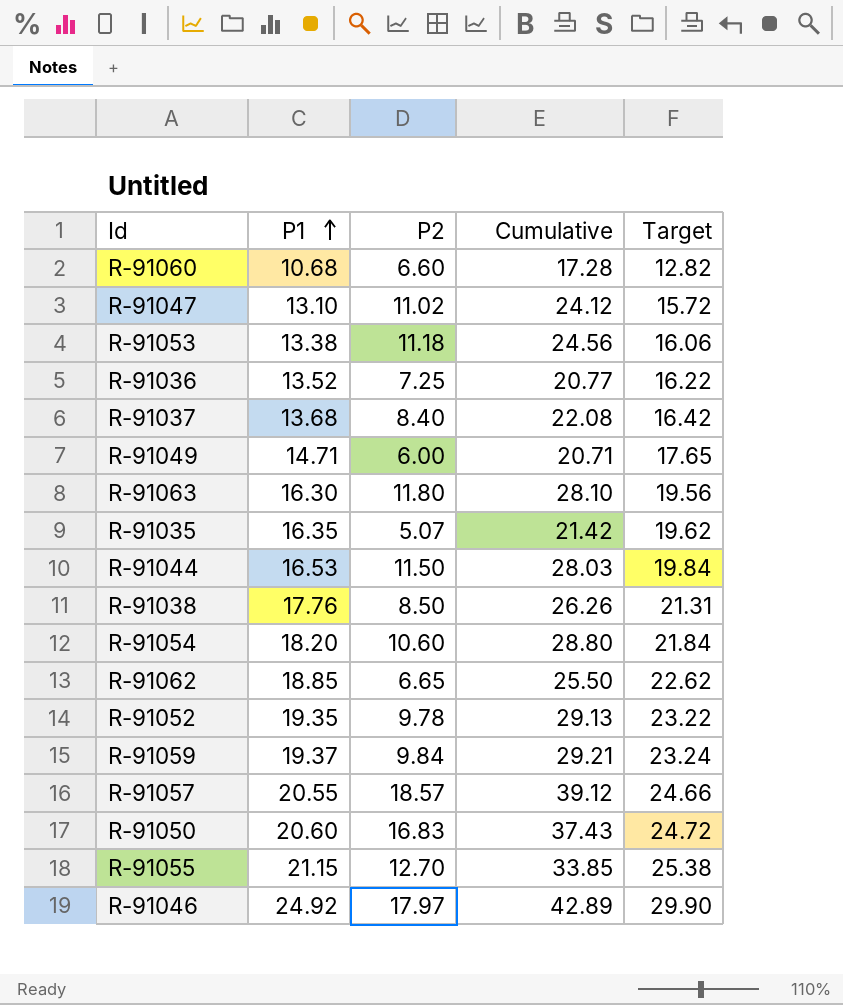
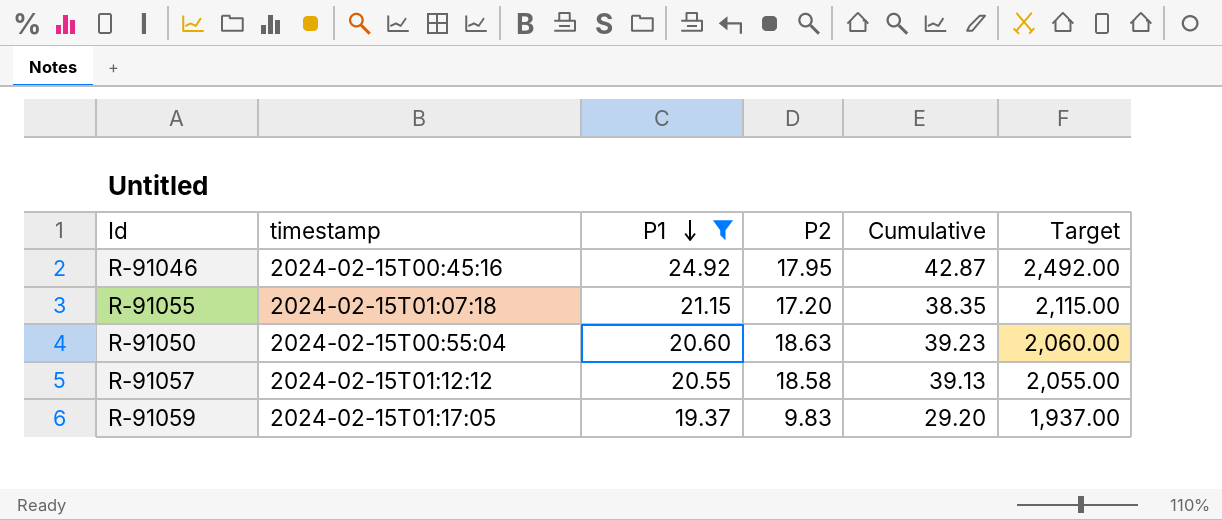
filter: none -> P1 >= 19.37
row order: P1 ascending -> P1 descending
column timestamp | position: none -> 2
column Target | formula: [P1] * 1.2 -> [P1] * 100
R-91046 | P2: 17.97 -> 17.95
R-91046 | Cumulative: 42.89 -> 42.87
R-91055 | P2: 12.70 -> 17.20
R-91055 | Cumulative: 33.85 -> 38.35
R-91050 | P2: 16.83 -> 18.63
R-91050 | Cumulative: 37.43 -> 39.23
R-91057 | P2: 18.57 -> 18.58
R-91057 | Cumulative: 39.12 -> 39.13
R-91059 | P2: 9.84 -> 9.83
R-91059 | Cumulative: 29.21 -> 29.20

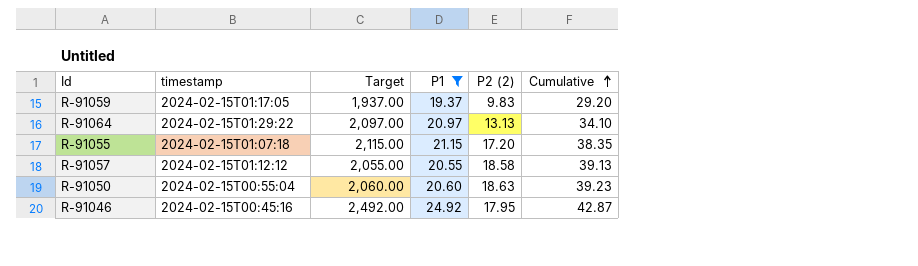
row order: P1 descending -> Cumulative ascending
column Target | position: 6 -> 3
column name: P2 -> P2 (2)
row R-91064: none -> 2024-02-15T01:29:22 | 2,097.00 | 20.97 | 13.13 | 34.10

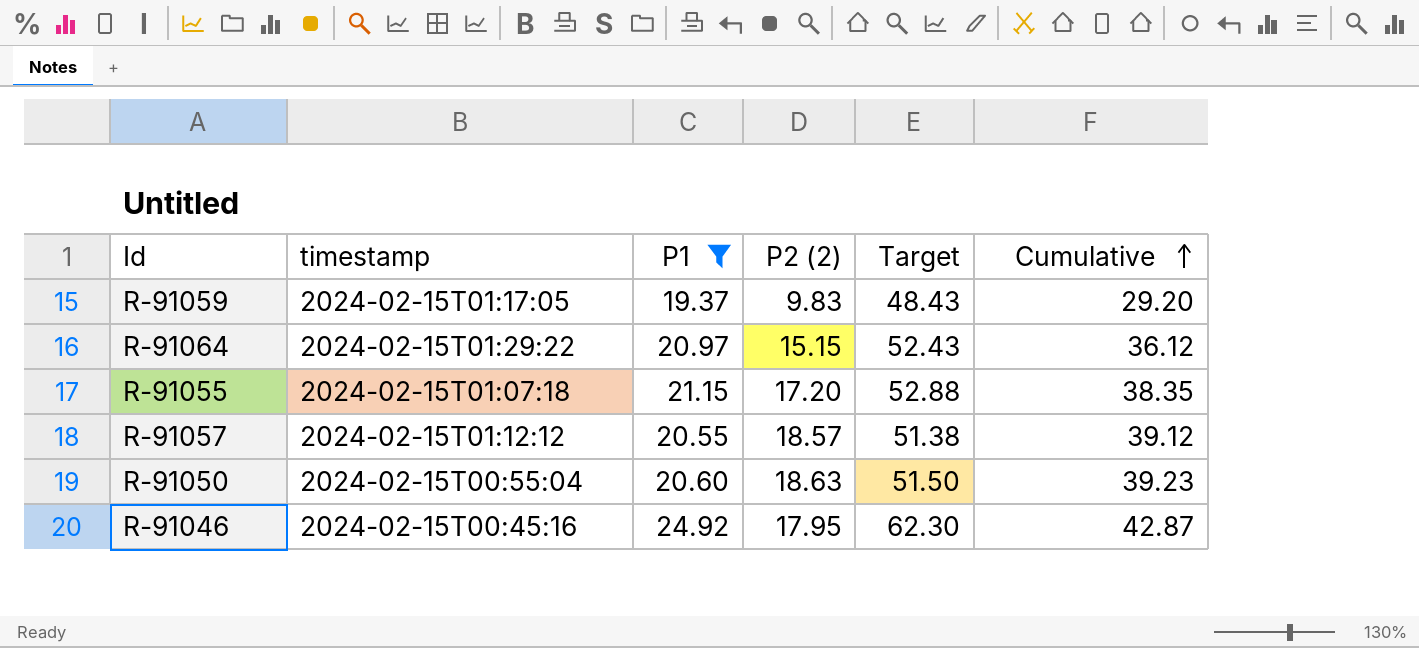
column Target | formula: [P1] * 100 -> [P1] * 2.5
column Target | position: 3 -> 5
R-91064 | P2 (2): 13.13 -> 15.15
R-91064 | Cumulative: 34.10 -> 36.12
R-91057 | P2 (2): 18.58 -> 18.57
R-91057 | Cumulative: 39.13 -> 39.12

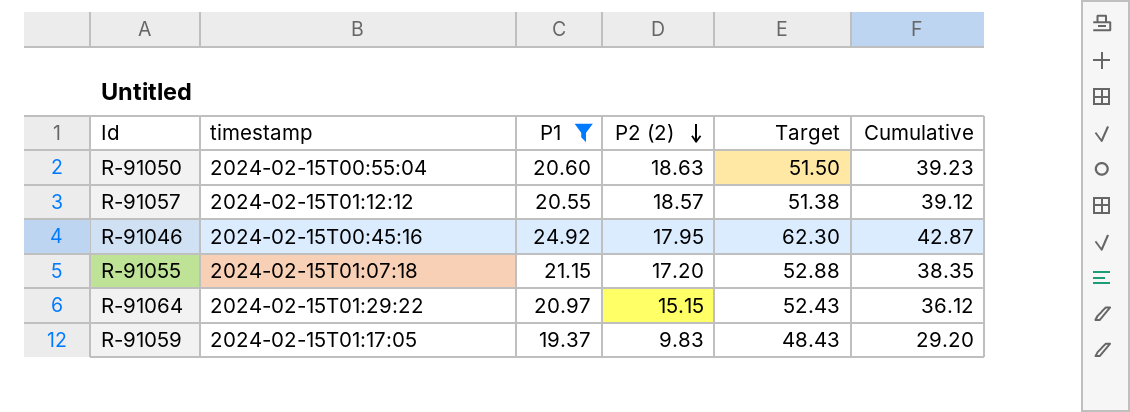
row order: Cumulative ascending -> P2 (2) descending

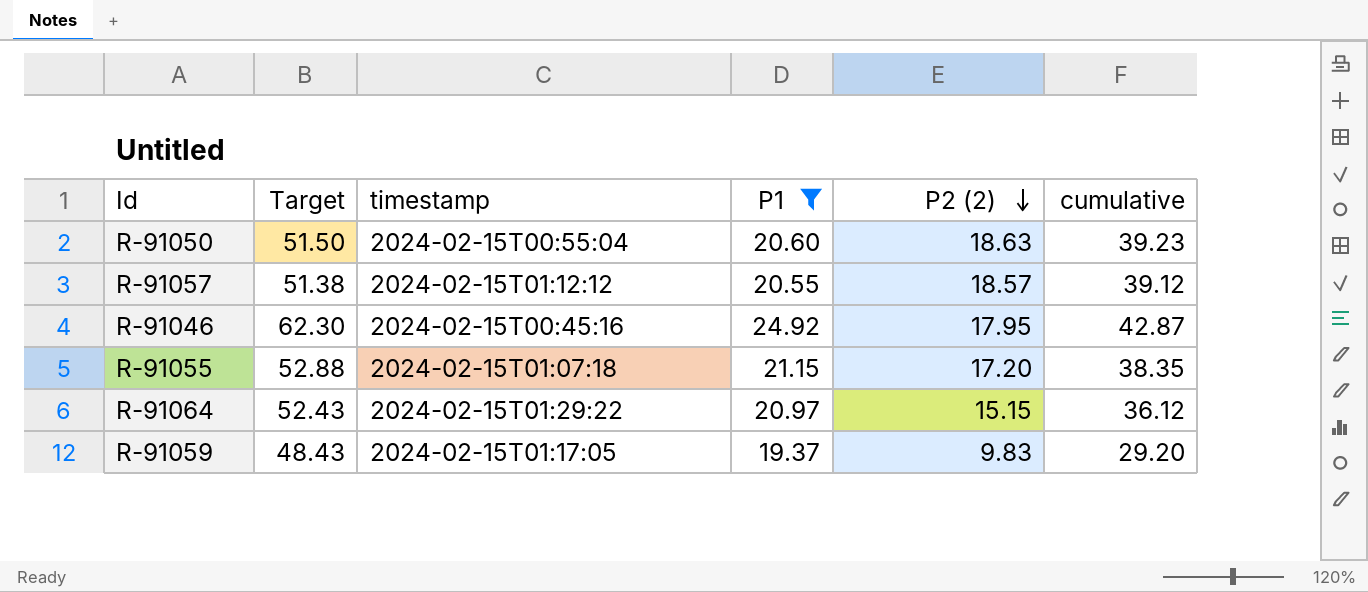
column Target | position: 5 -> 2
column name: Cumulative -> cumulative

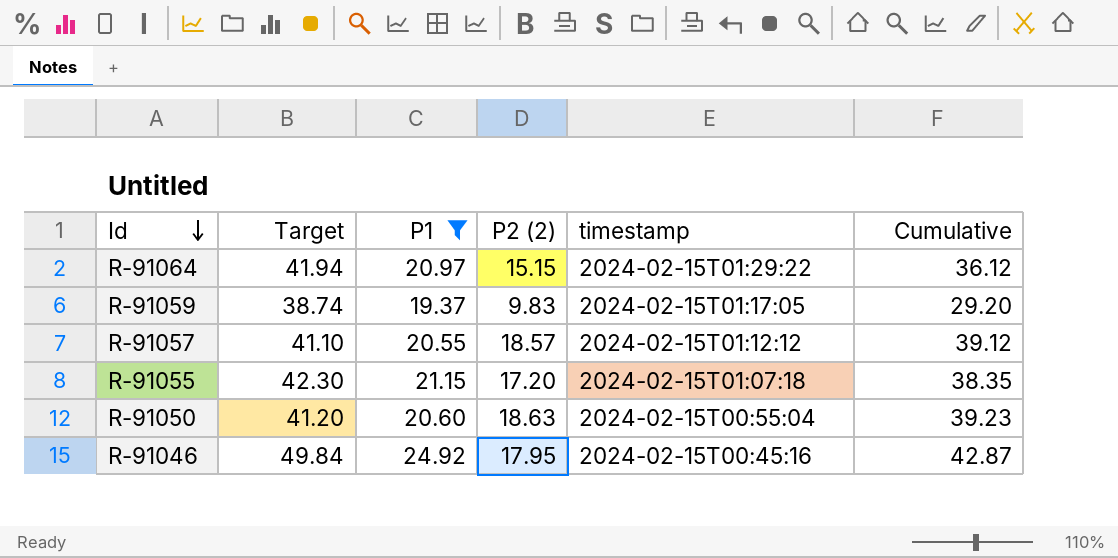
row order: P2 (2) descending -> Id descending
column Target | formula: [P1] * 2.5 -> [P1] * 2
column timestamp | position: 3 -> 5
column name: cumulative -> Cumulative

